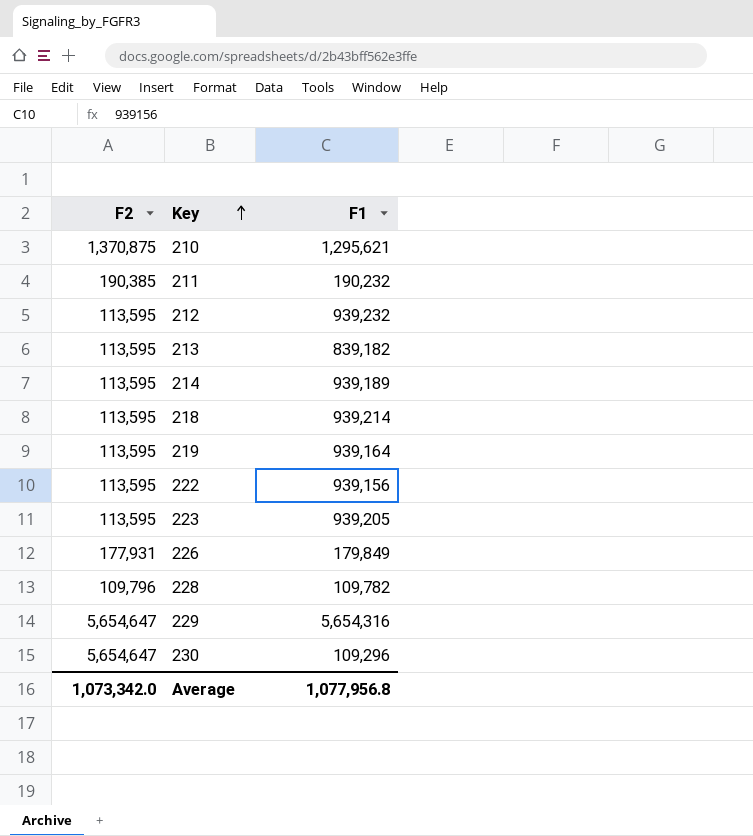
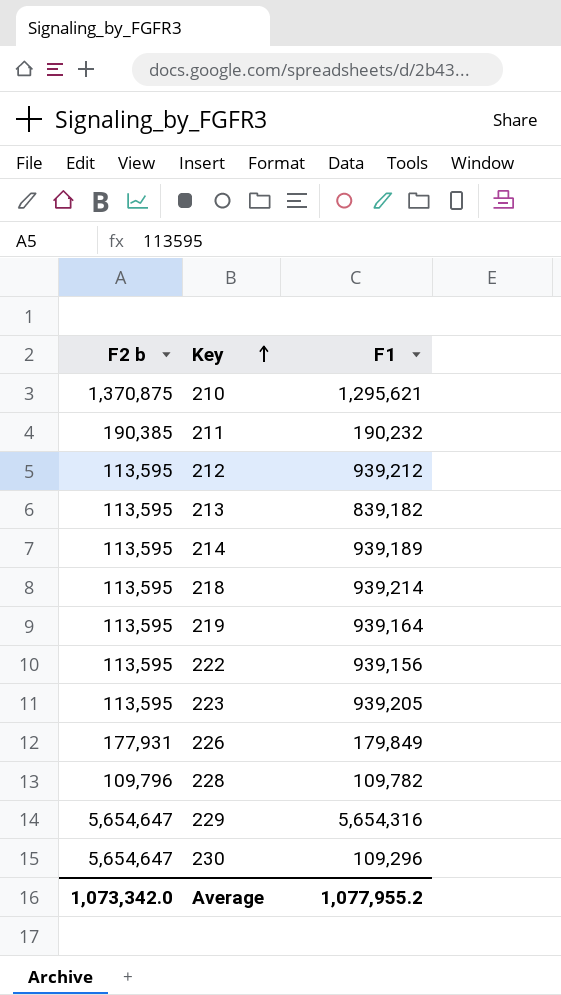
column name: F2 -> F2 b
212 | F1: 939,232 -> 939,212
Average | F1: 1,077,956.8 -> 1,077,955.2

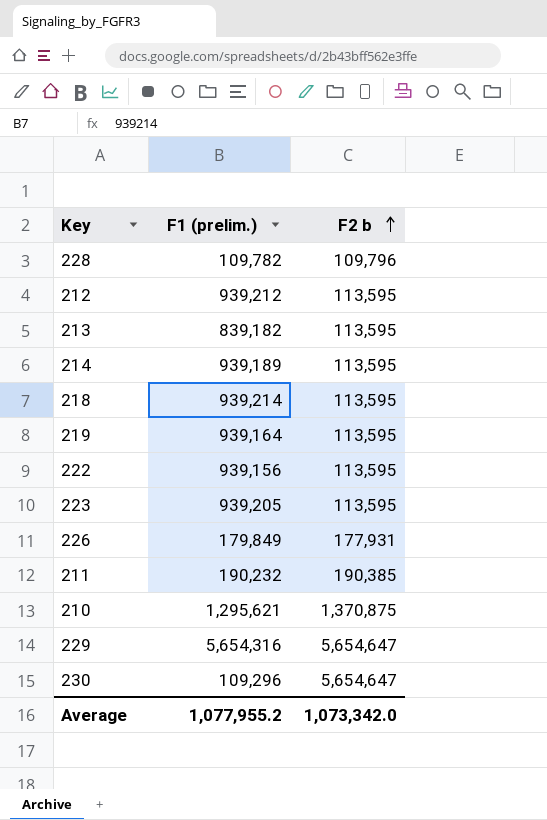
row order: Key ascending -> F2 b ascending
column name: F1 -> F1 (prelim.)
column F2 b | position: 1 -> 3

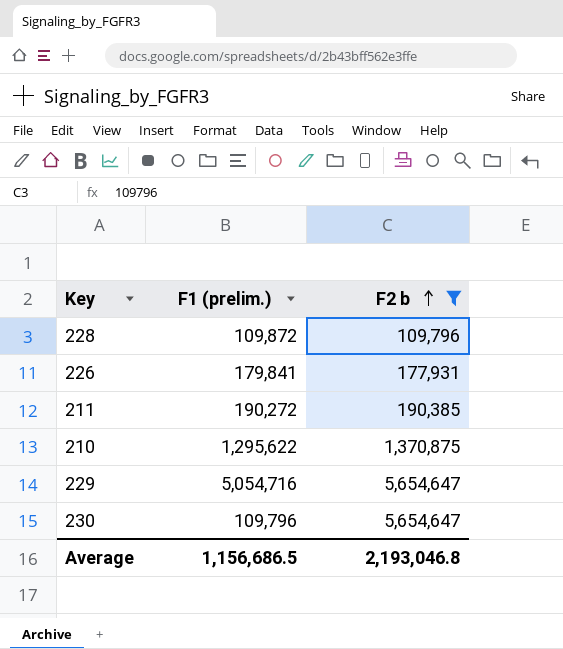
filter: none -> F2 b != 113,595
228 | F1 (prelim.): 109,782 -> 109,872
226 | F1 (prelim.): 179,849 -> 179,841
211 | F1 (prelim.): 190,232 -> 190,272
210 | F1 (prelim.): 1,295,621 -> 1,295,622
229 | F1 (prelim.): 5,654,316 -> 5,054,716
230 | F1 (prelim.): 109,296 -> 109,796
Average | F1 (prelim.): 1,077,955.2 -> 1,156,686.5
Average | F2 b: 1,073,342.0 -> 2,193,046.8

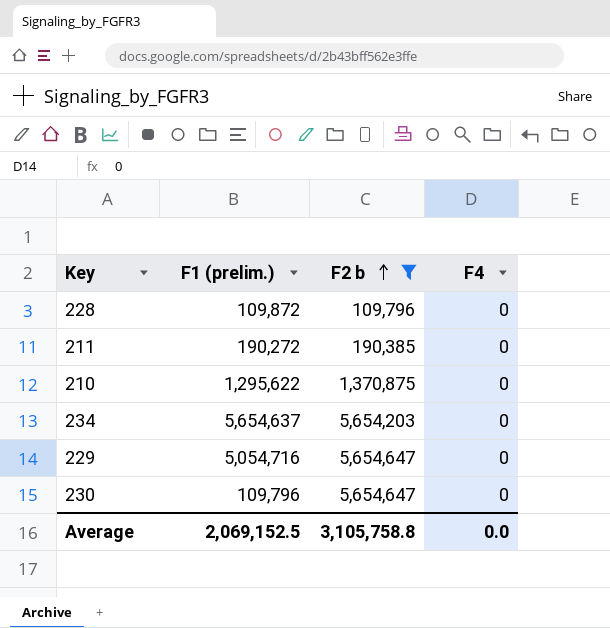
column F4 | position: none -> 4
row 226: 179,841 | 177,931 -> none
row 234: none -> 5,654,637 | 5,654,203 | 0
Average | F1 (prelim.): 1,156,686.5 -> 2,069,152.5
Average | F2 b: 2,193,046.8 -> 3,105,758.8

